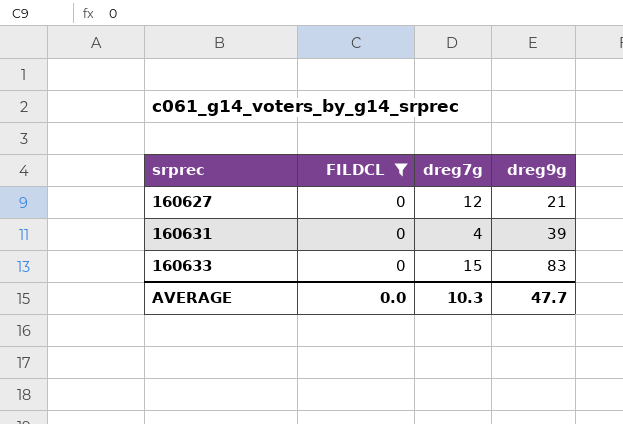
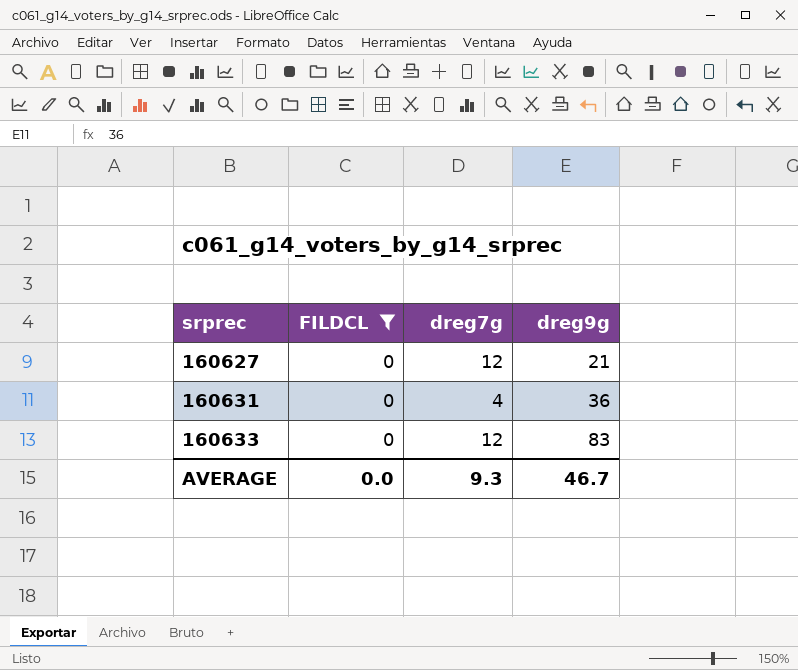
160631 | dreg9g: 39 -> 36
160633 | dreg7g: 15 -> 12
AVERAGE | dreg7g: 10.3 -> 9.3
AVERAGE | dreg9g: 47.7 -> 46.7

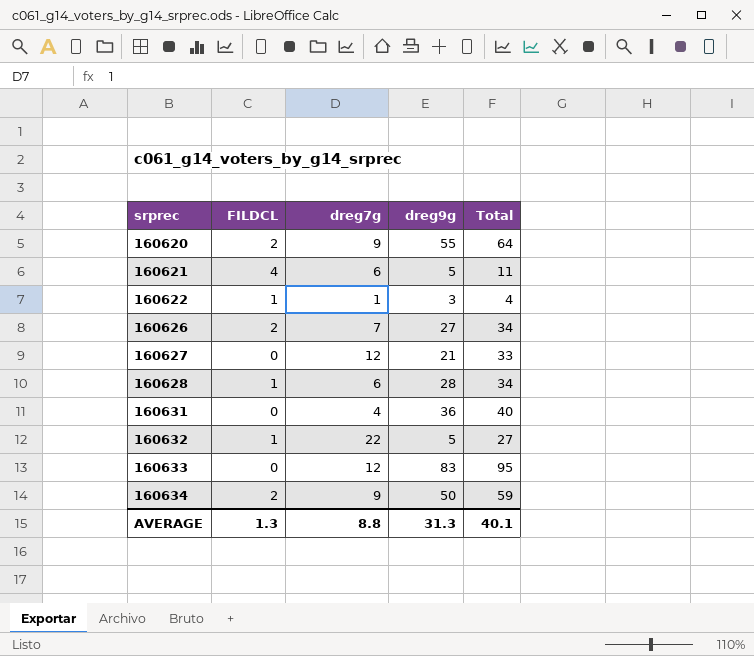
filter: FILDCL = 0 -> none
column Total | formula: none -> [dreg7g] + [dreg9g]
AVERAGE | FILDCL: 0.0 -> 1.3
AVERAGE | dreg7g: 9.3 -> 8.8
AVERAGE | dreg9g: 46.7 -> 31.3

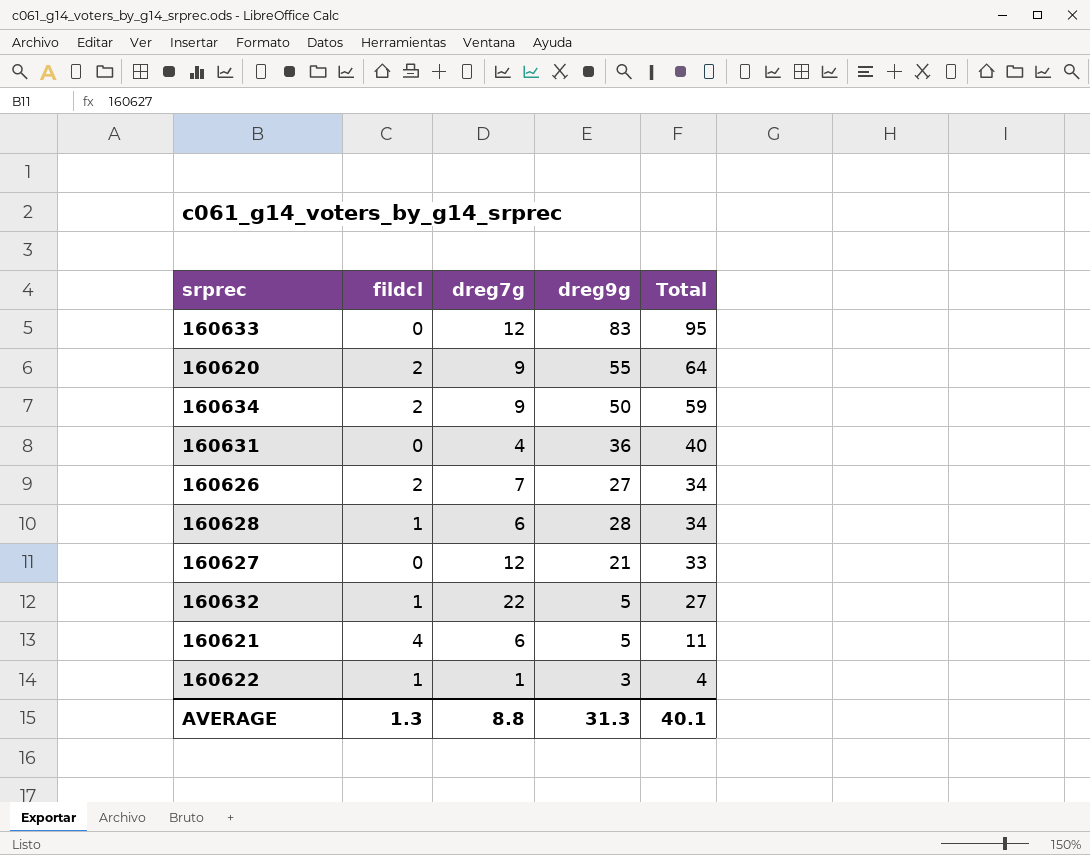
row order: srprec ascending -> Total descending
column name: FILDCL -> fildcl

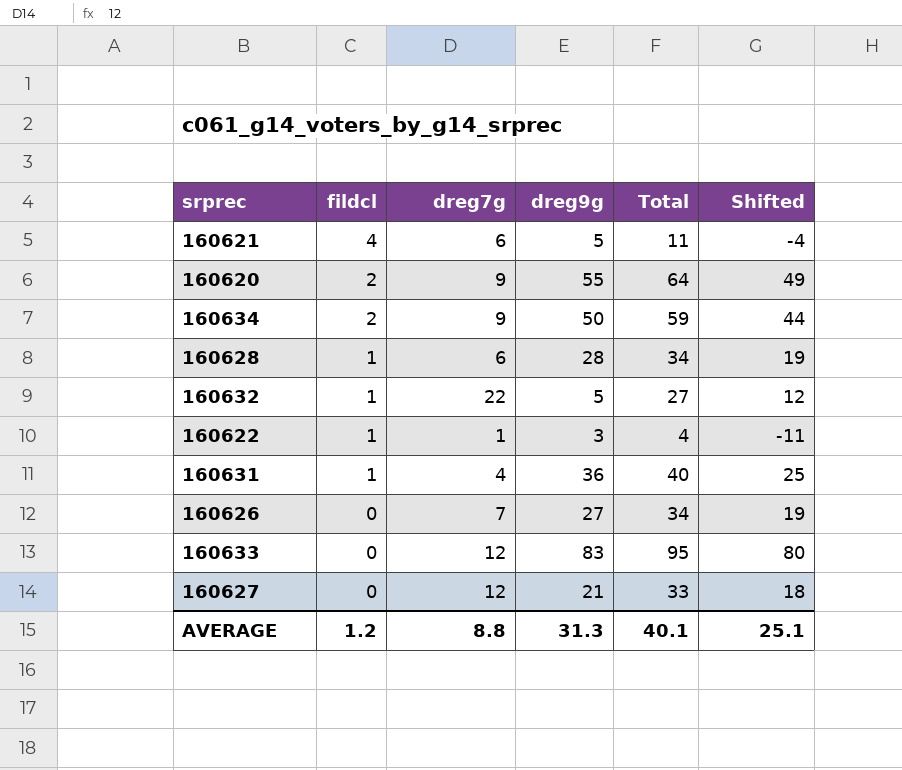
row order: Total descending -> fildcl descending
column Shifted | formula: none -> [Total] - 15
160631 | fildcl: 0 -> 1
160626 | fildcl: 2 -> 0
AVERAGE | fildcl: 1.3 -> 1.2

